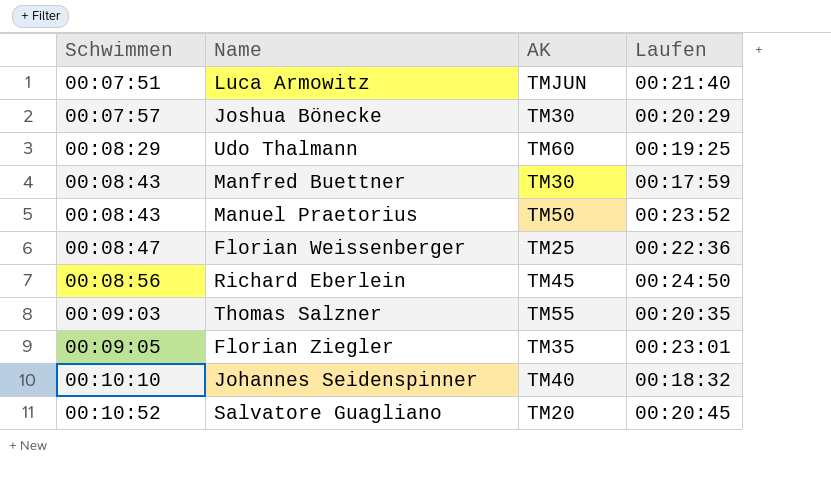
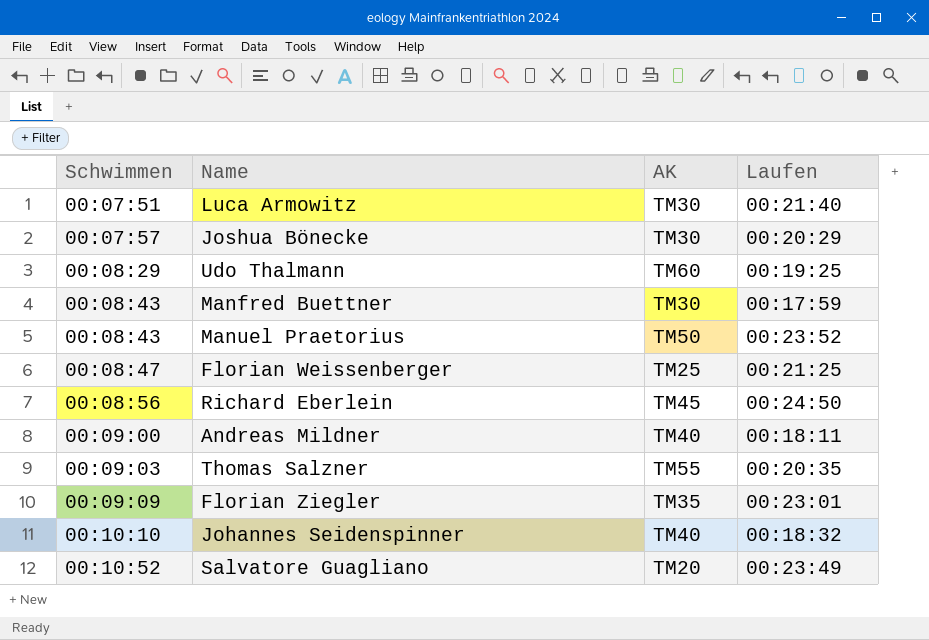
Luca Armowitz | AK: TMJUN -> TM30
Florian Weissenberger | Laufen: 00:22:36 -> 00:21:25
row Andreas Mildner: none -> 00:09:00 | TM40 | 00:18:11
Florian Ziegler | Schwimmen: 00:09:05 -> 00:09:09
Salvatore Guagliano | Laufen: 00:20:45 -> 00:23:49

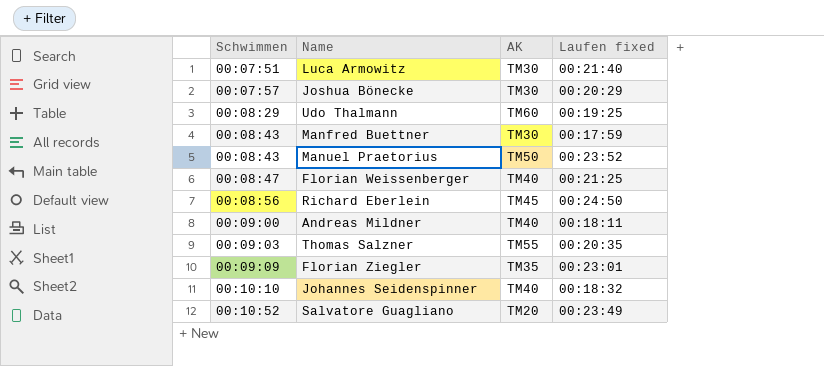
column name: Laufen -> Laufen fixed
Florian Weissenberger | AK: TM25 -> TM40

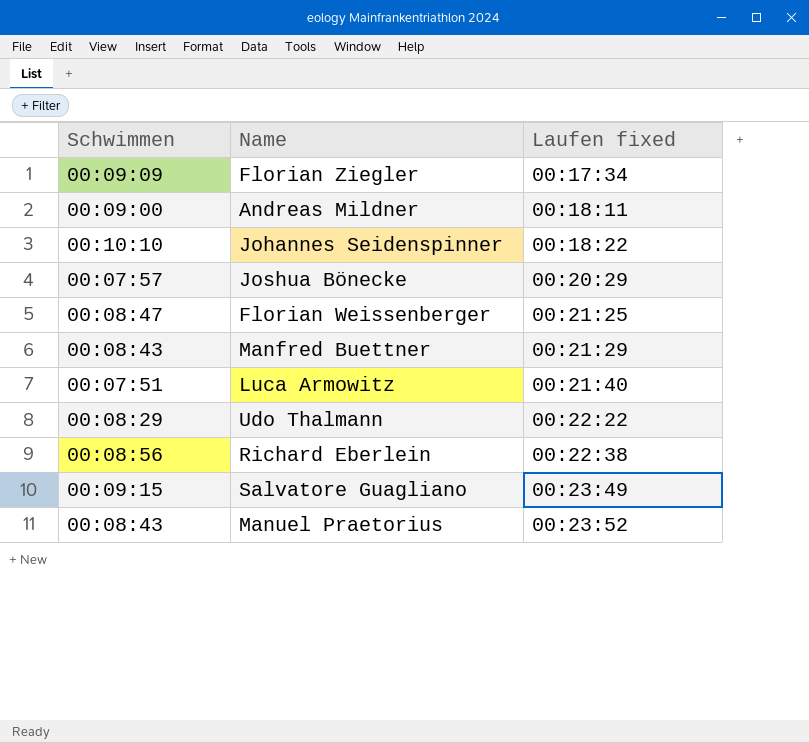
row order: Schwimmen ascending -> Laufen fixed ascending
column AK | position: 3 -> none
row Thomas Salzner: 00:09:03 | TM55 | 00:20:35 -> none
Florian Ziegler | Laufen fixed: 00:23:01 -> 00:17:34
Johannes Seidenspinner | Laufen fixed: 00:18:32 -> 00:18:22
Manfred Buettner | Laufen fixed: 00:17:59 -> 00:21:29
Udo Thalmann | Laufen fixed: 00:19:25 -> 00:22:22
Richard Eberlein | Laufen fixed: 00:24:50 -> 00:22:38
Salvatore Guagliano | Schwimmen: 00:10:52 -> 00:09:15

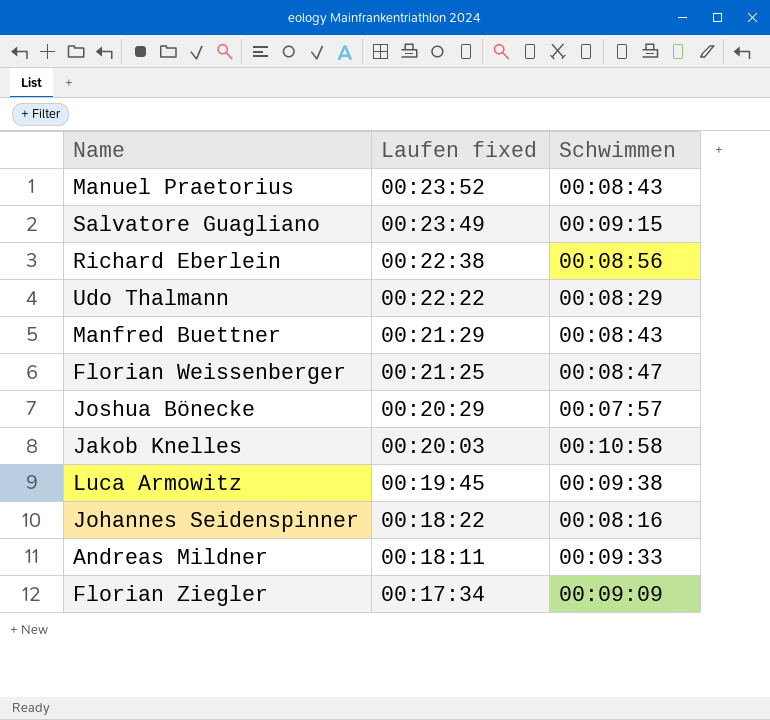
row order: Laufen fixed ascending -> Laufen fixed descending
column Schwimmen | position: 1 -> 3
row Jakob Knelles: none -> 00:20:03 | 00:10:58
Luca Armowitz | Laufen fixed: 00:21:40 -> 00:19:45
Luca Armowitz | Schwimmen: 00:07:51 -> 00:09:38
Johannes Seidenspinner | Schwimmen: 00:10:10 -> 00:08:16
Andreas Mildner | Schwimmen: 00:09:00 -> 00:09:33

